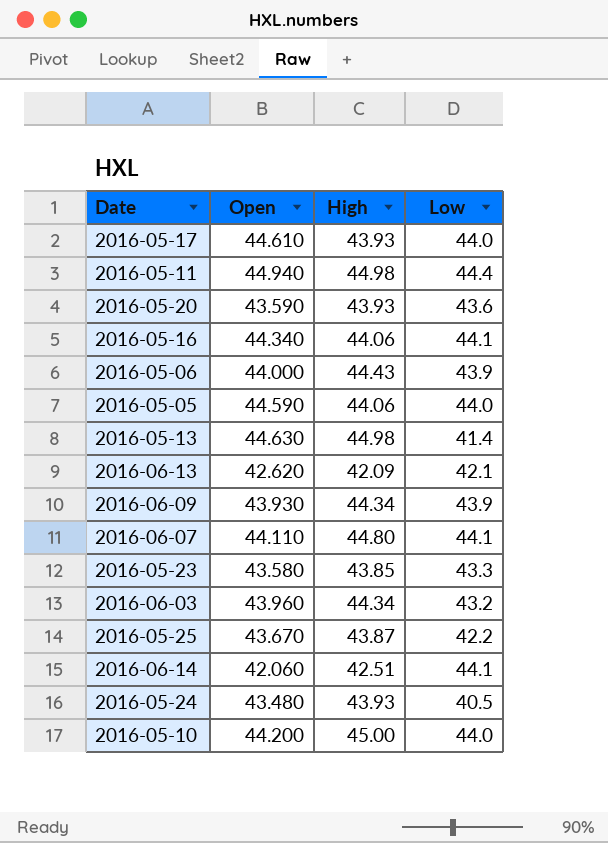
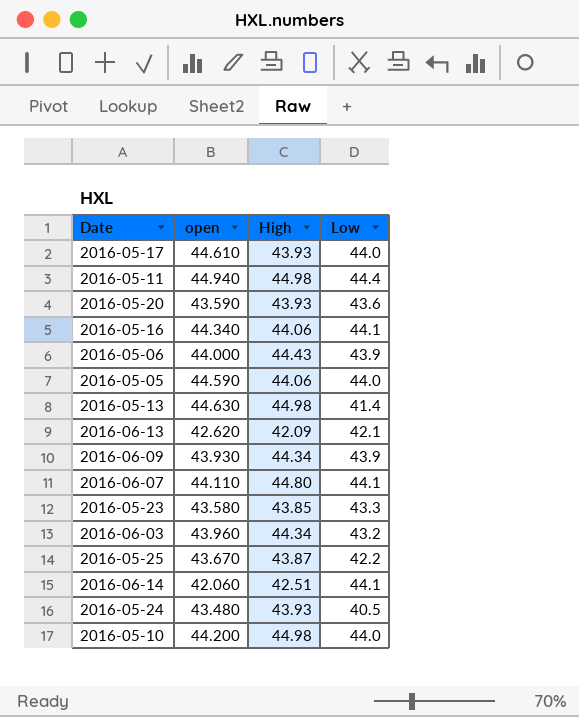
column name: Open -> open
2016-05-10 | High: 45.00 -> 44.98

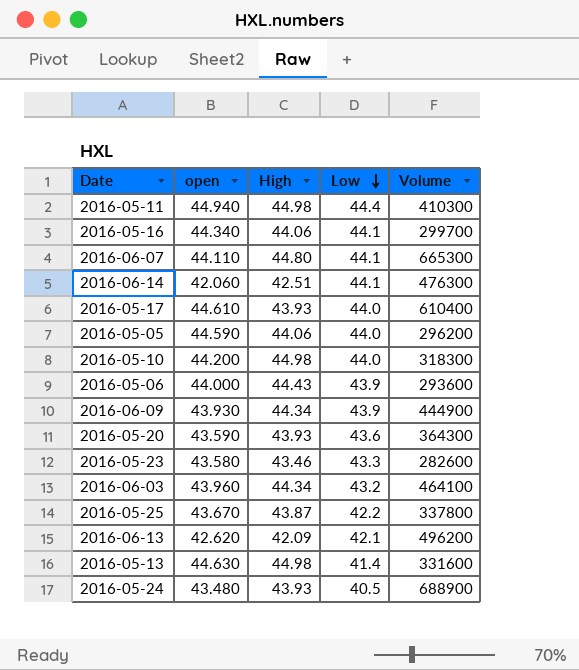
row order: none -> Low descending
column Volume | position: none -> 5
2016-05-23 | High: 43.85 -> 43.46

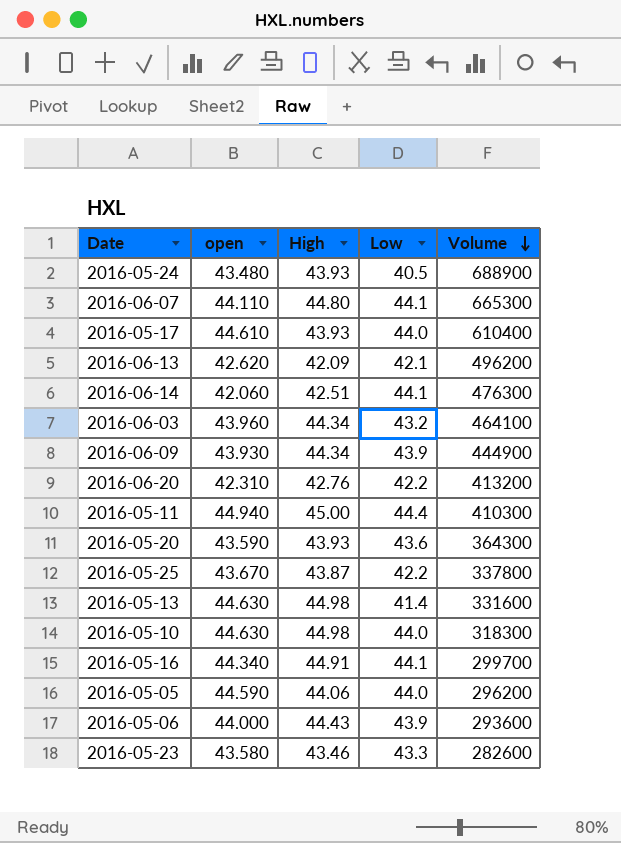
row order: Low descending -> Volume descending
row 2016-06-20: none -> 42.310 | 42.76 | 42.2 | 413200
2016-05-11 | High: 44.98 -> 45.00
2016-05-10 | open: 44.200 -> 44.630
2016-05-16 | High: 44.06 -> 44.91

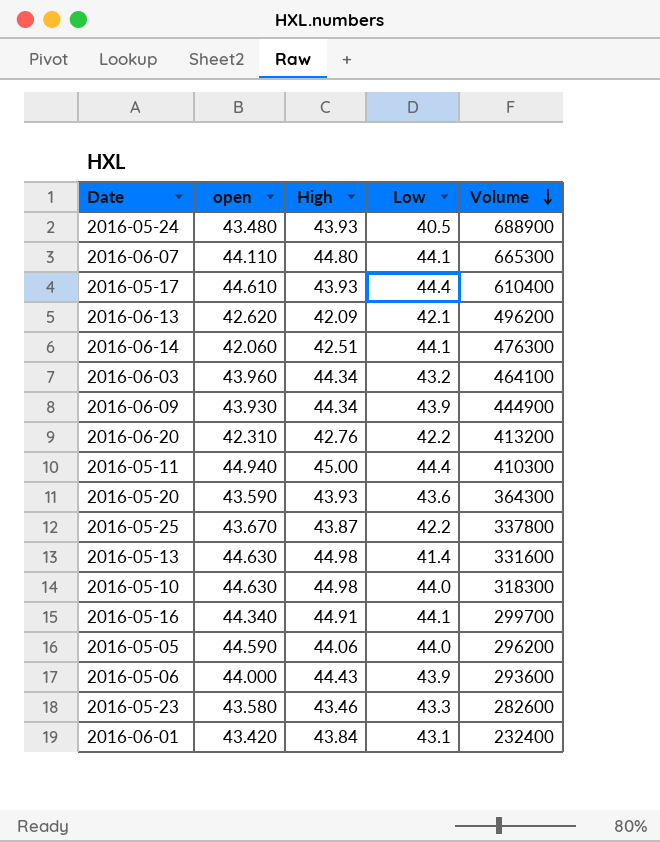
2016-05-17 | Low: 44.0 -> 44.4
row 2016-06-01: none -> 43.420 | 43.84 | 43.1 | 232400

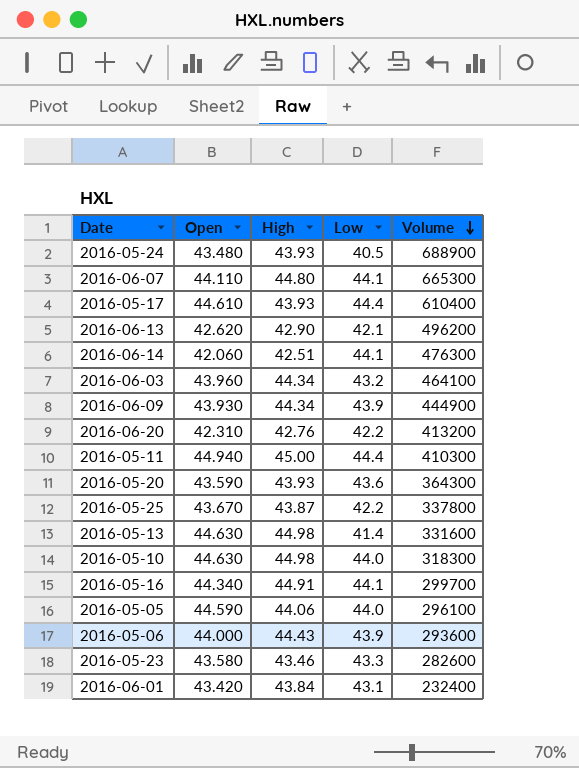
column name: open -> Open
2016-06-13 | High: 42.09 -> 42.90
2016-05-05 | Volume: 296200 -> 296100

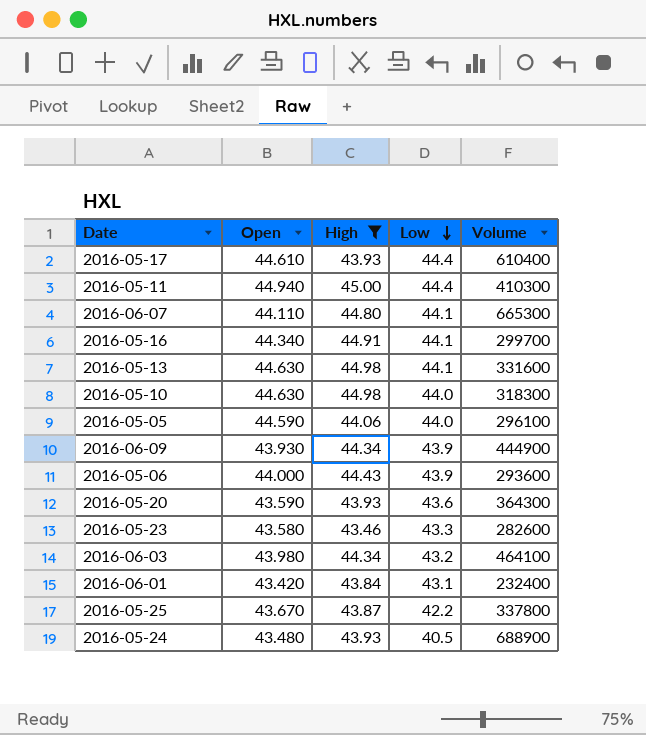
filter: none -> High >= 43.46
row order: Volume descending -> Low descending
2016-05-13 | Low: 41.4 -> 44.1
2016-06-03 | Open: 43.960 -> 43.980

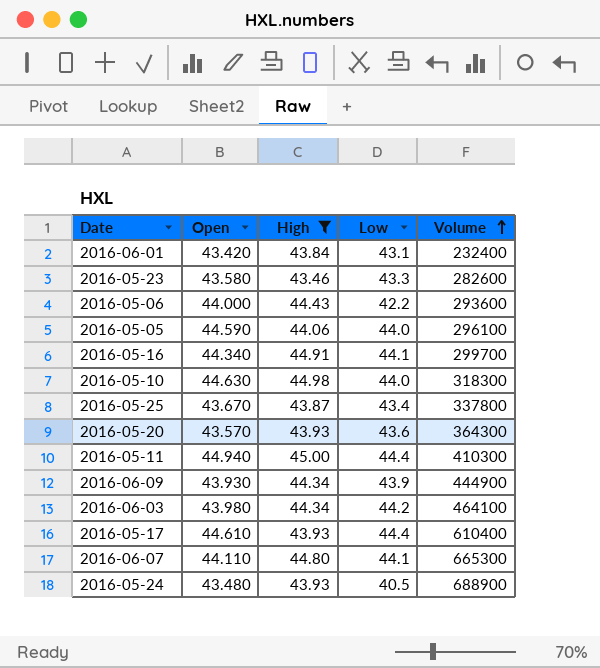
row order: Low descending -> Volume ascending
row 2016-05-13: 44.630 | 44.98 | 44.1 | 331600 -> none
2016-05-06 | Low: 43.9 -> 42.2
2016-05-25 | Low: 42.2 -> 43.4
2016-05-20 | Open: 43.590 -> 43.570
2016-06-03 | Low: 43.2 -> 44.2

